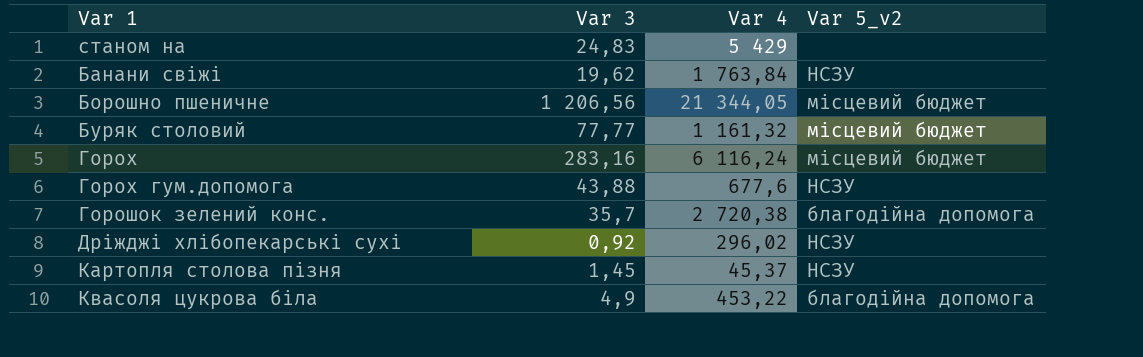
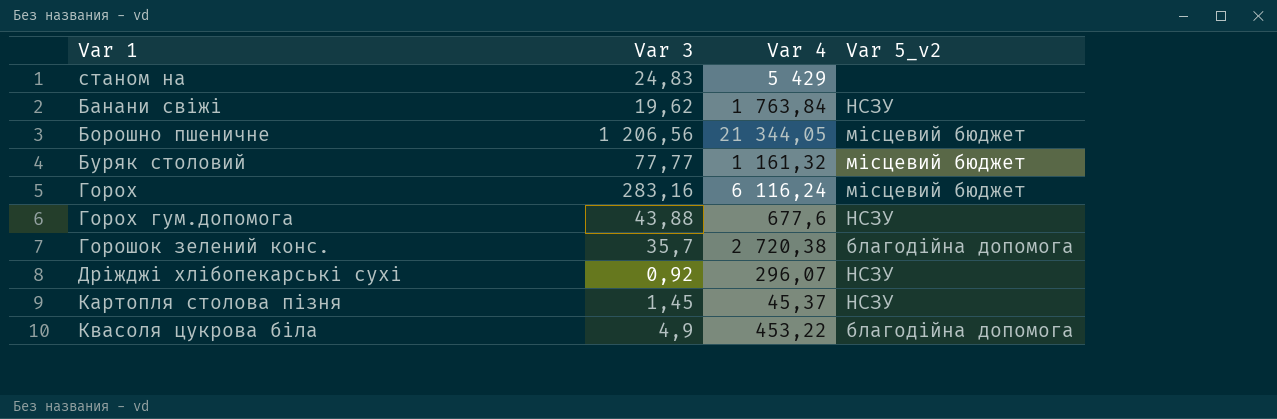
Дріжджі хлібопекарські сухі | Var 4: 296,02 -> 296,07

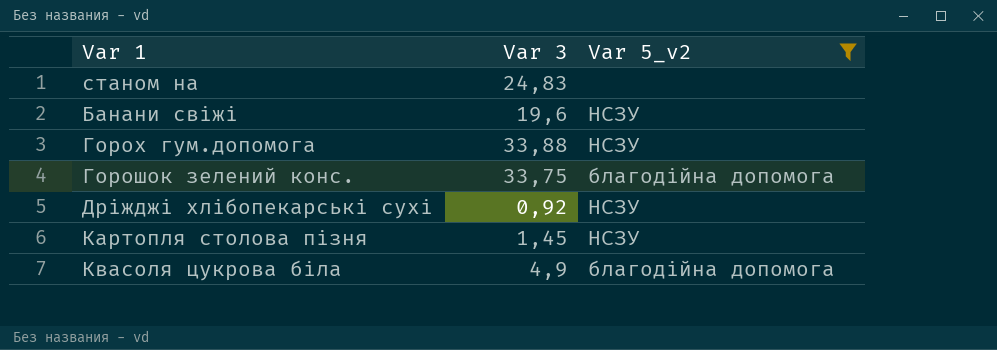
filter: none -> Var 5_v2 != місцевий бюджет
column Var 4 | position: 3 -> none
Банани свіжі | Var 3: 19,62 -> 19,6
Горох гум.допомога | Var 3: 43,88 -> 33,88
Горошок зелений конс. | Var 3: 35,7 -> 33,75

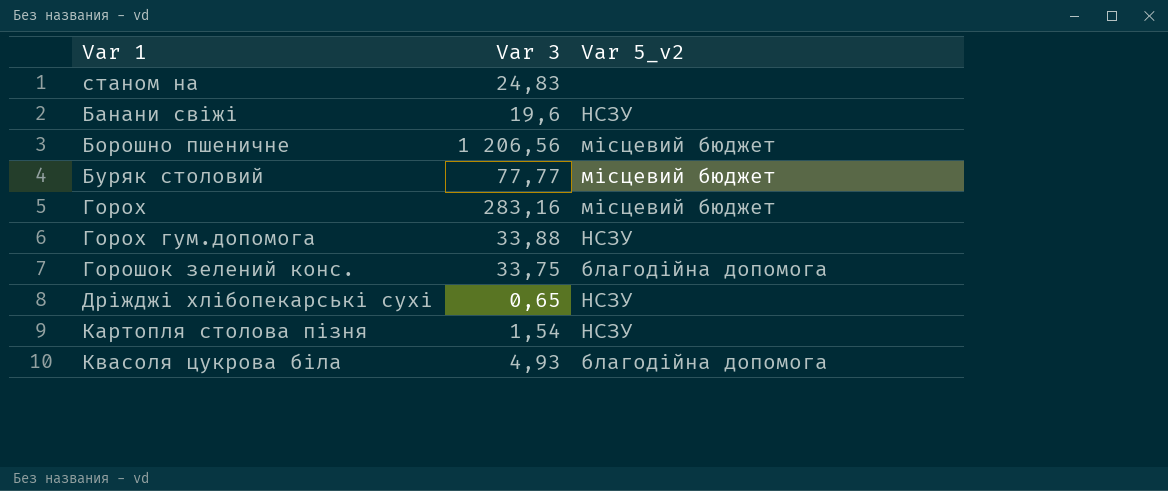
filter: Var 5_v2 != місцевий бюджет -> none
Дріжджі хлібопекарські сухі | Var 3: 0,92 -> 0,65
Картопля столова пізня | Var 3: 1,45 -> 1,54
Квасоля цукрова біла | Var 3: 4,9 -> 4,93

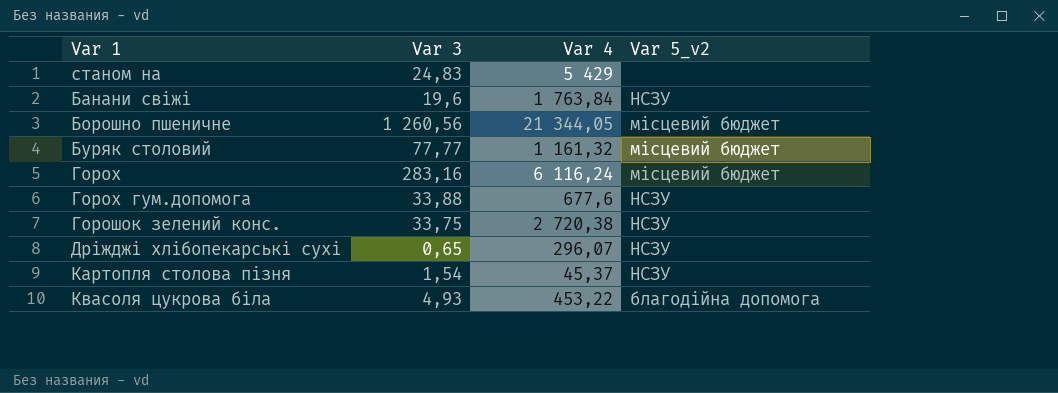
column Var 4 | position: none -> 3
Борошно пшеничне | Var 3: 1 206,56 -> 1 260,56
Горошок зелений конс. | Var 5_v2: благодійна допомога -> НСЗУ

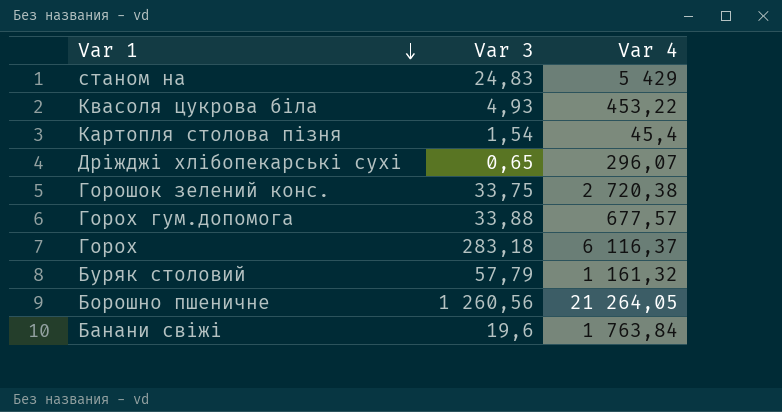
row order: none -> Var 1 descending
column Var 5_v2 | position: 4 -> none
Картопля столова пізня | Var 4: 45,37 -> 45,4
Горох гум.допомога | Var 4: 677,6 -> 677,57
Горох | Var 3: 283,16 -> 283,18
Горох | Var 4: 6 116,24 -> 6 116,37
Буряк столовий | Var 3: 77,77 -> 57,79
Борошно пшеничне | Var 4: 21 344,05 -> 21 264,05

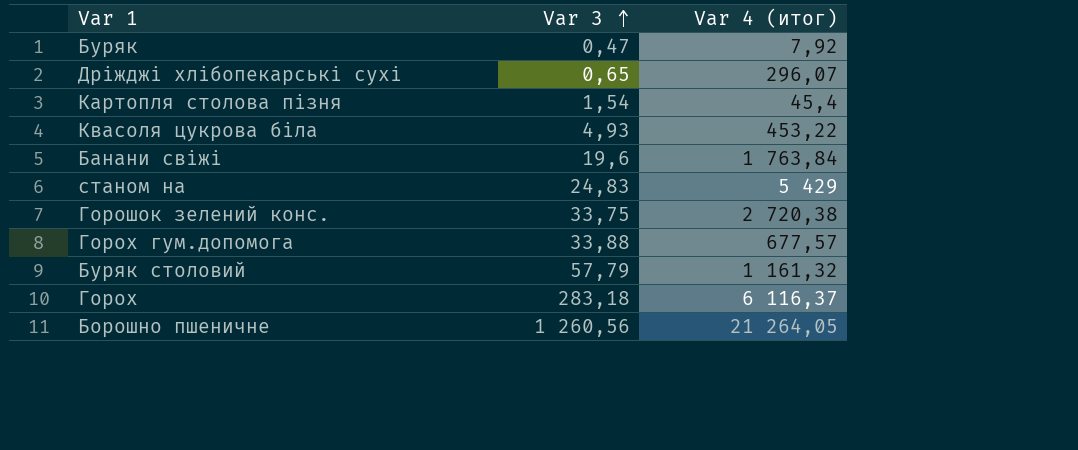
row order: Var 1 descending -> Var 3 ascending
column name: Var 4 -> Var 4 (итог)
row Буряк: none -> 0,47 | 7,92

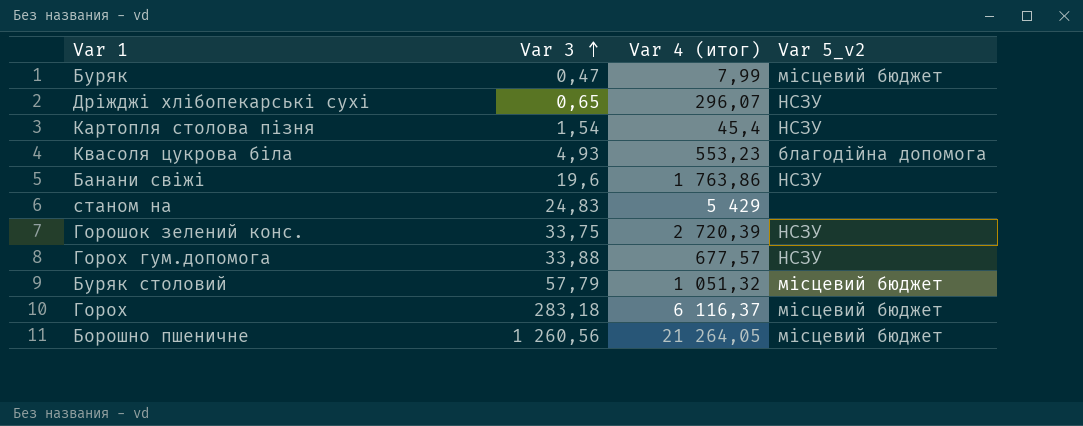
column Var 5_v2 | position: none -> 4
Буряк | Var 4 (итог): 7,92 -> 7,99
Квасоля цукрова біла | Var 4 (итог): 453,22 -> 553,23
Банани свіжі | Var 4 (итог): 1 763,84 -> 1 763,86
Горошок зелений конс. | Var 4 (итог): 2 720,38 -> 2 720,39
Буряк столовий | Var 4 (итог): 1 161,32 -> 1 051,32

